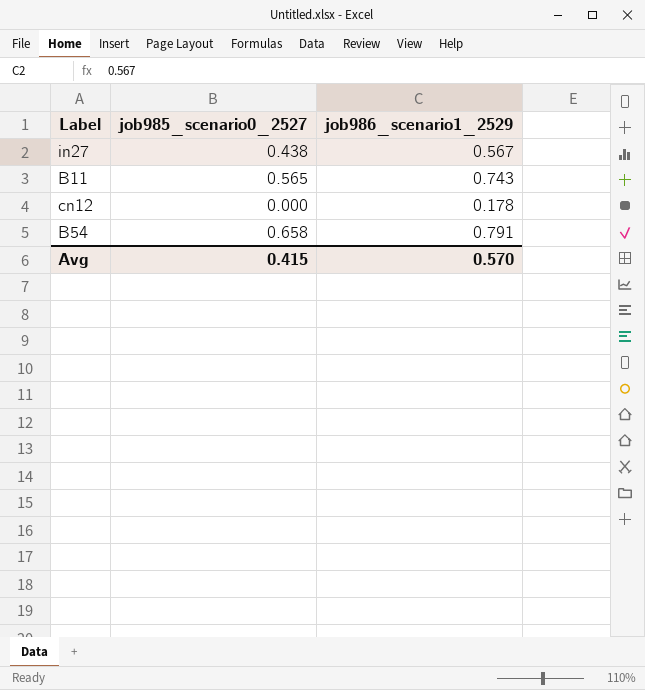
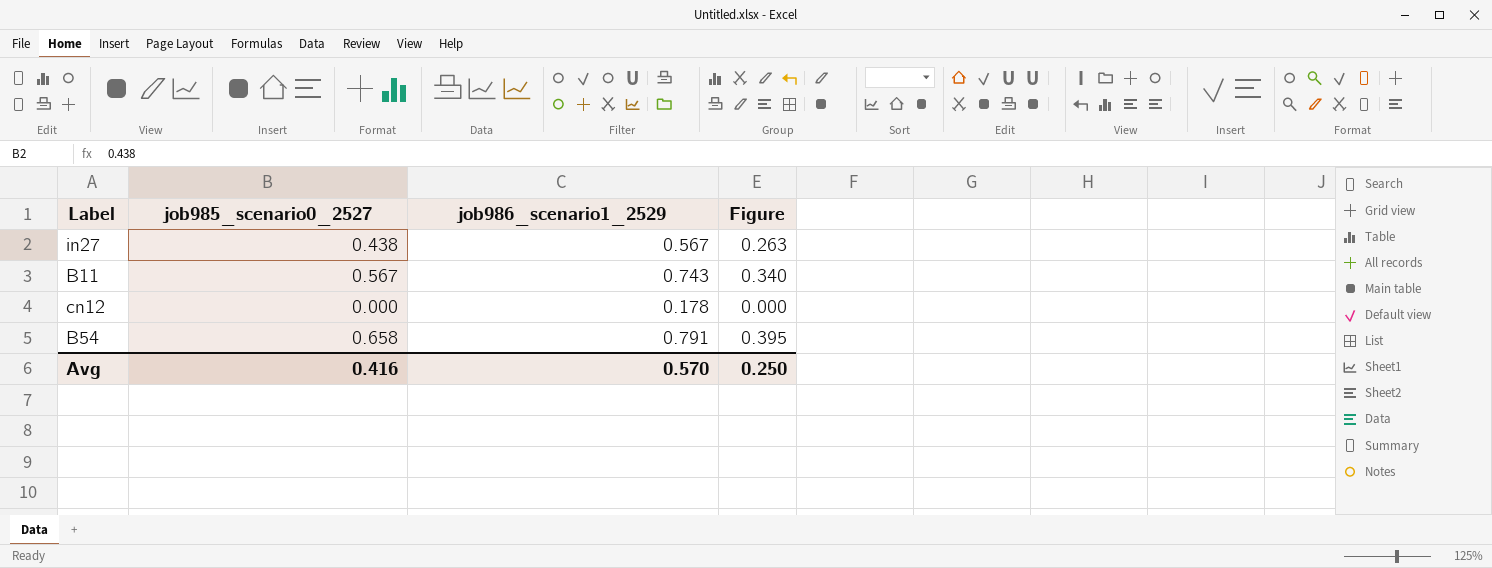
column Figure | formula: none -> [job985_scenario0_2527] * 0.6
B11 | job985_scenario0_2527: 0.565 -> 0.567
Avg | job985_scenario0_2527: 0.415 -> 0.416

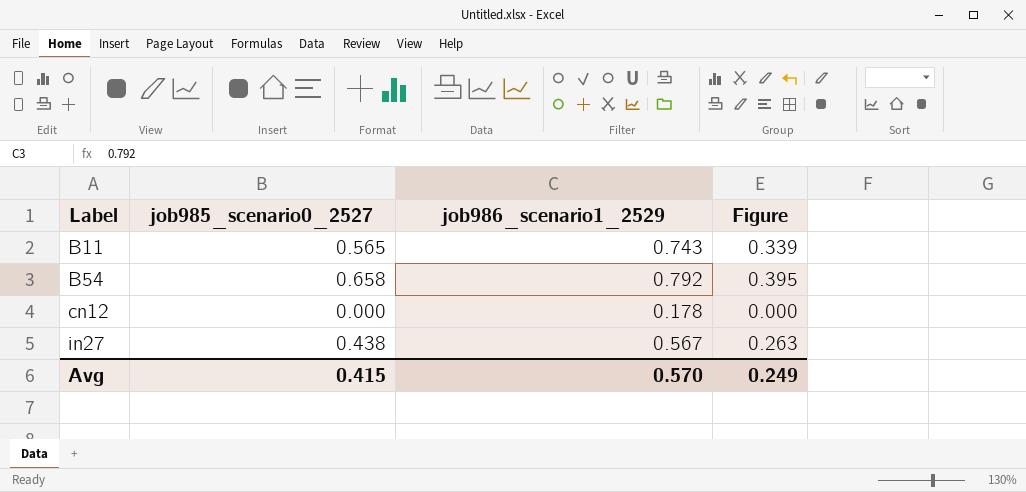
row order: none -> Label ascending
B11 | job985_scenario0_2527: 0.567 -> 0.565
B11 | Figure: 0.340 -> 0.339
B54 | job986_scenario1_2529: 0.791 -> 0.792
Avg | job985_scenario0_2527: 0.416 -> 0.415
Avg | Figure: 0.250 -> 0.249

